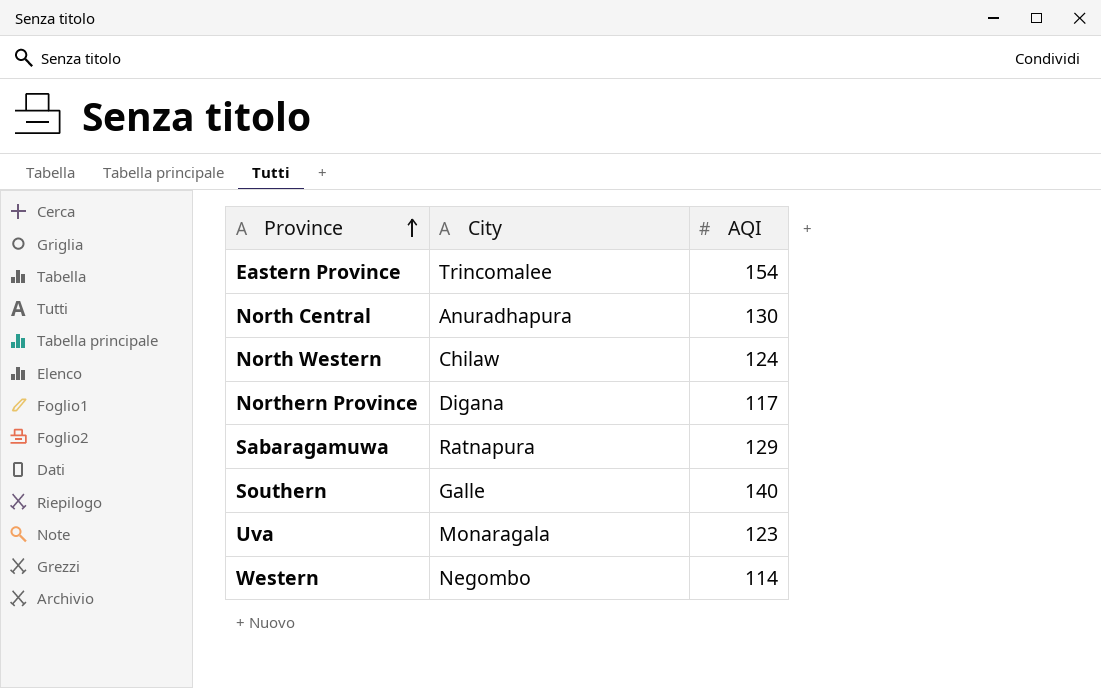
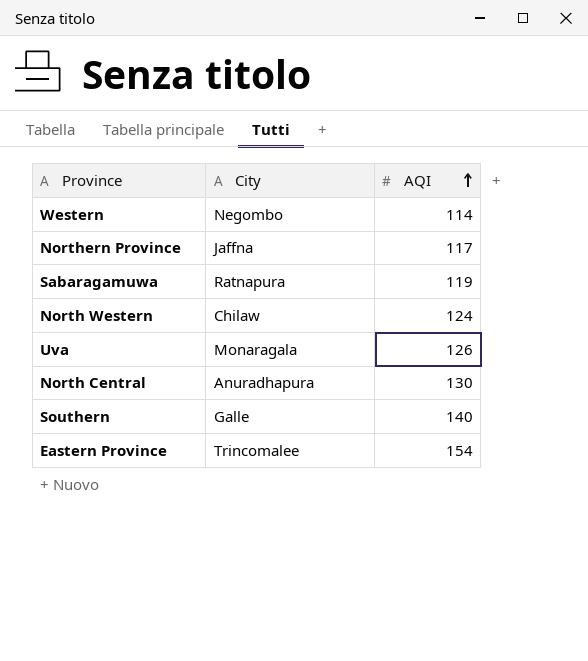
row order: Province ascending -> AQI ascending
Northern Province | City: Digana -> Jaffna
Sabaragamuwa | AQI: 129 -> 119
Uva | AQI: 123 -> 126

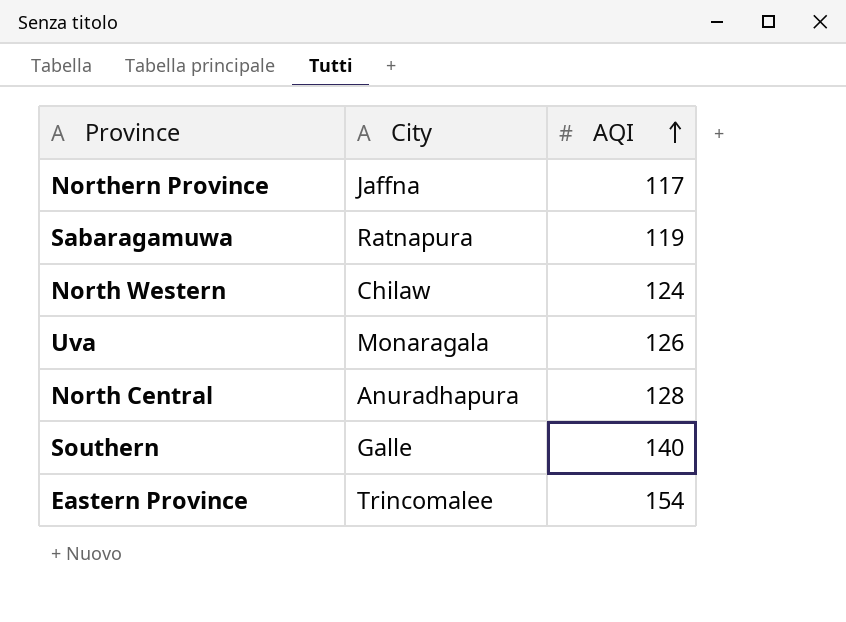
row Western: Negombo | 114 -> none
North Central | AQI: 130 -> 128

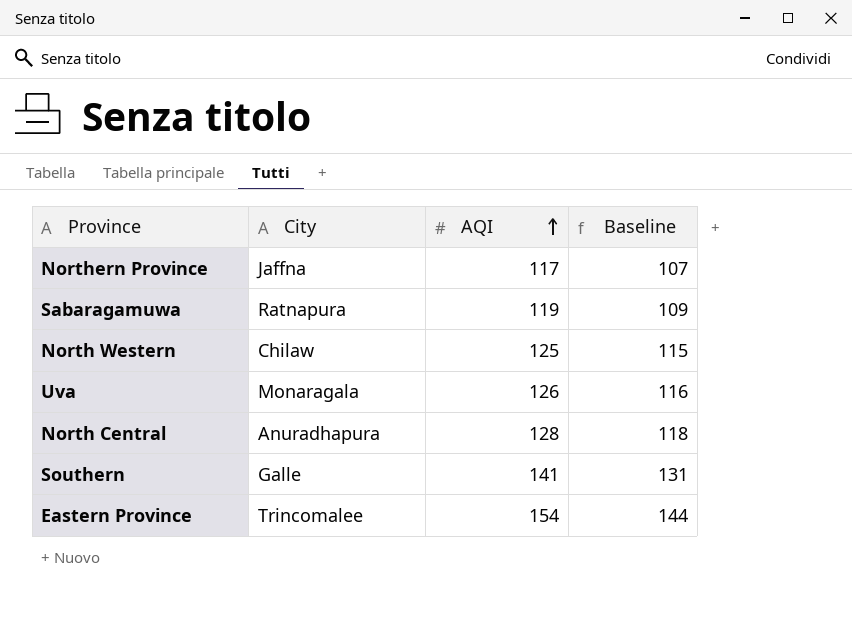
column Baseline | formula: none -> [AQI] - 10
North Western | AQI: 124 -> 125
Southern | AQI: 140 -> 141

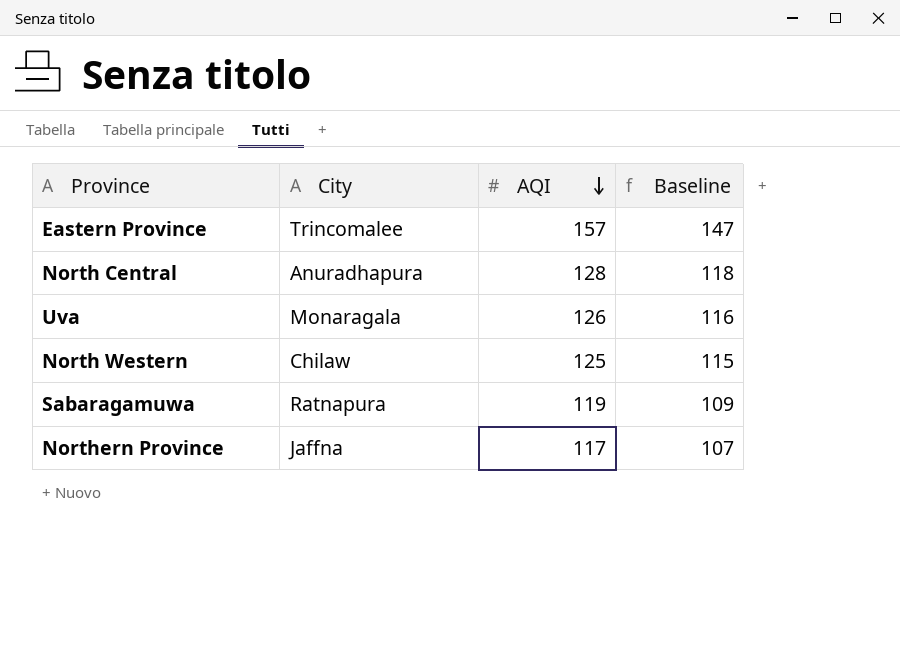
row order: AQI ascending -> AQI descending
row Southern: Galle | 141 | 131 -> none
Eastern Province | AQI: 154 -> 157
Eastern Province | Baseline: 144 -> 147

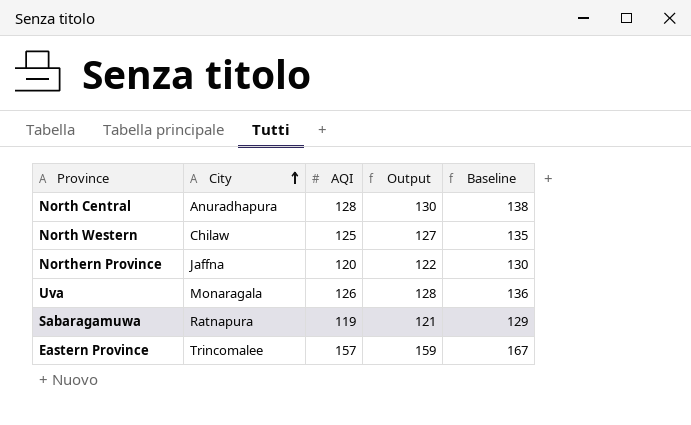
row order: AQI descending -> City ascending
column Output | formula: none -> [AQI] + 2
column Baseline | formula: [AQI] - 10 -> [AQI] + 10
Northern Province | AQI: 117 -> 120

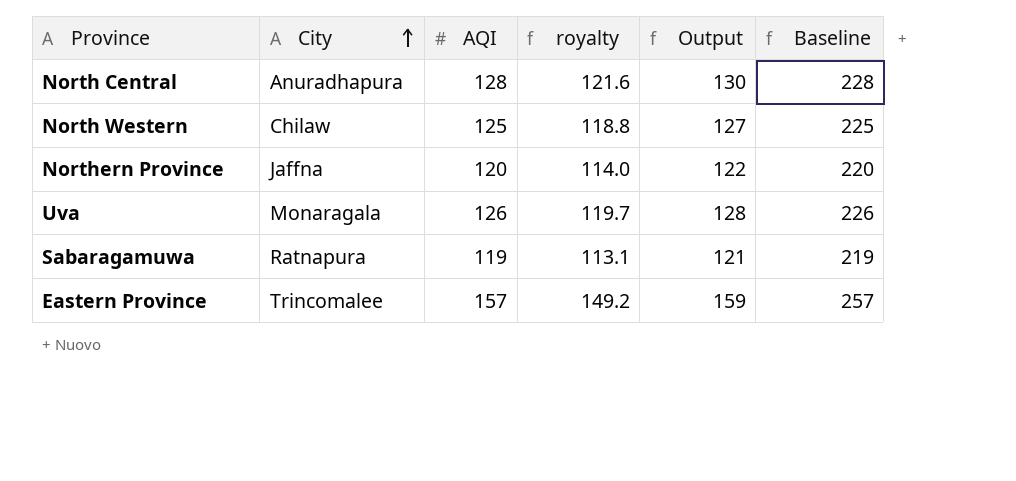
column royalty | formula: none -> [AQI] * 0.95
column Baseline | formula: [AQI] + 10 -> [AQI] + 100

